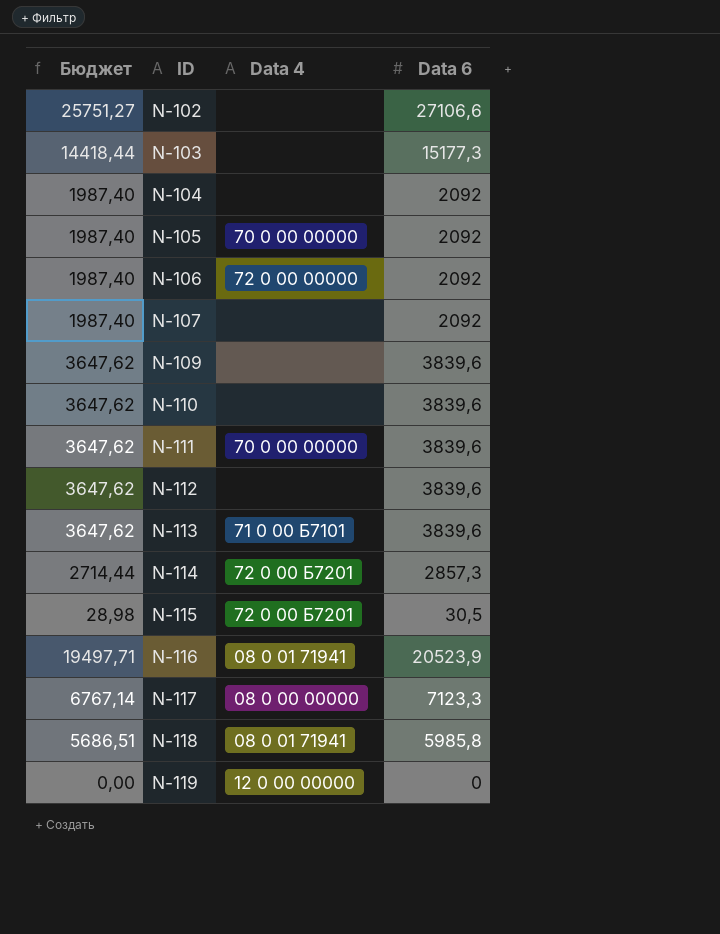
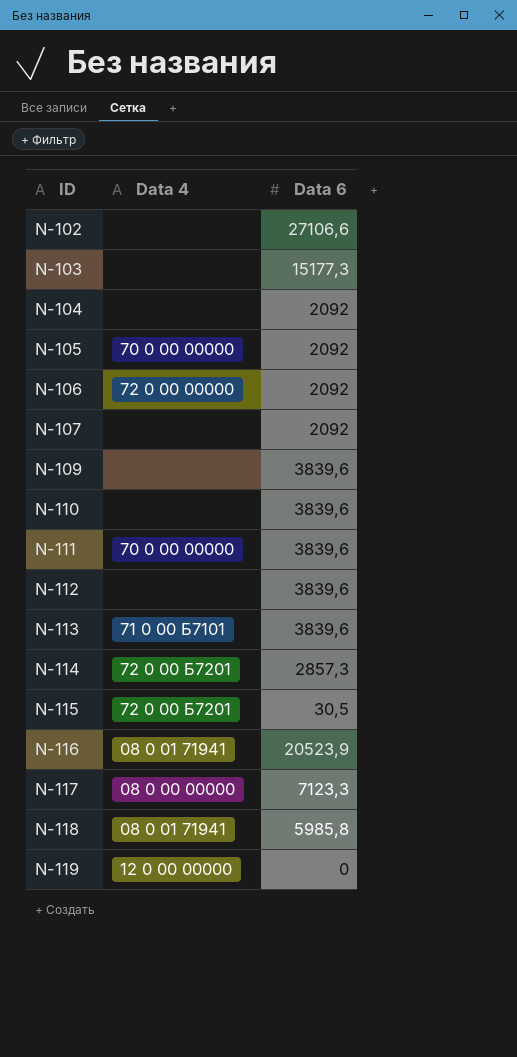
column Бюджет | formula: [Data 6] * 0,95 -> none

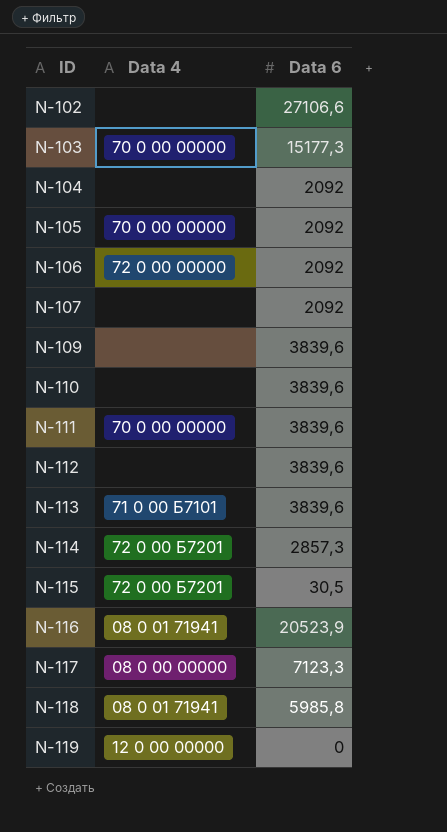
N-103 | Data 4: none -> 70 0 00 00000

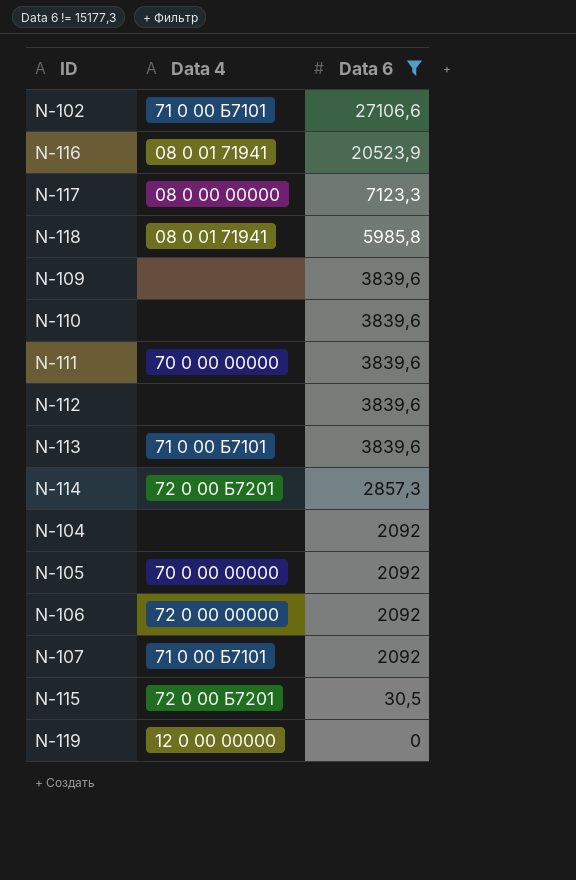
filter: none -> Data 6 != 15177,3
row order: ID ascending -> Data 6 descending
N-102 | Data 4: none -> 71 0 00 Б7101
N-107 | Data 4: none -> 71 0 00 Б7101

